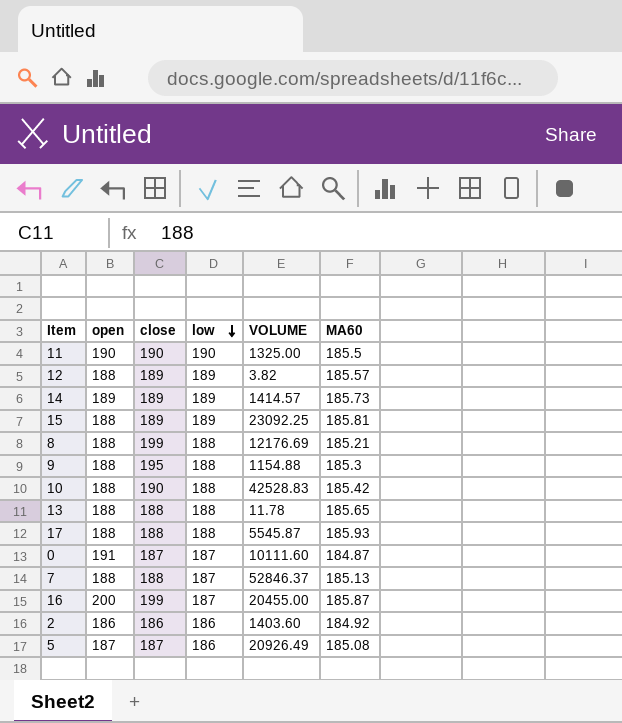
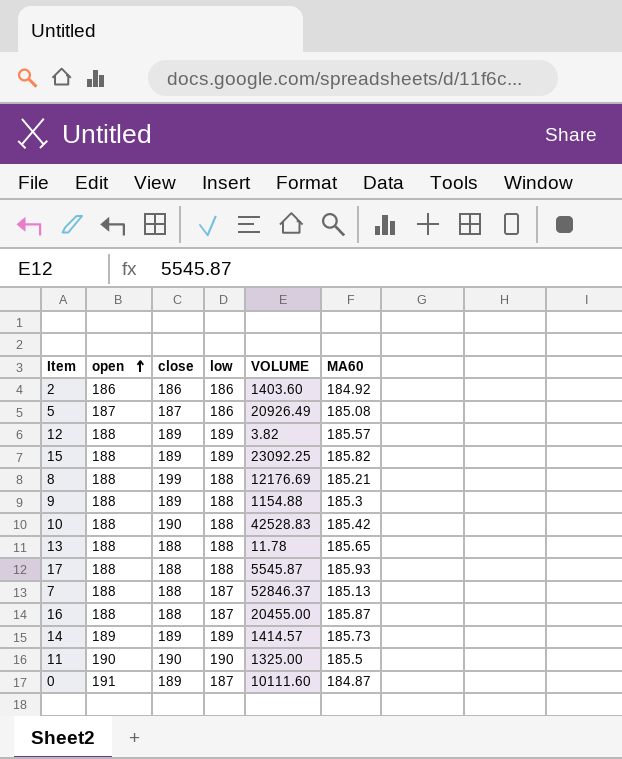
row order: low descending -> open ascending
15 | MA60: 185.81 -> 185.82
9 | close: 195 -> 189
16 | open: 200 -> 188
16 | close: 199 -> 188
0 | close: 187 -> 189

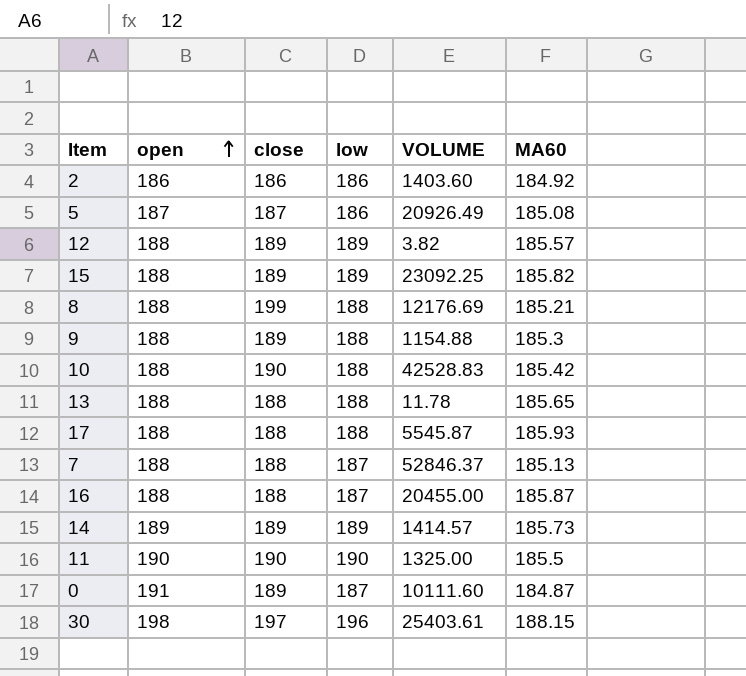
row 30: none -> 198 | 197 | 196 | 25403.61 | 188.15

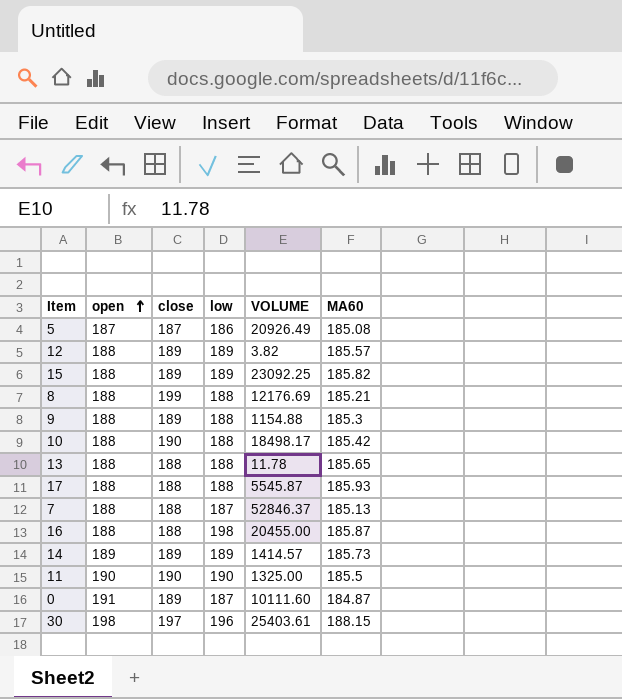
row 2: 186 | 186 | 186 | 1403.60 | 184.92 -> none
10 | VOLUME: 42528.83 -> 18498.17
16 | low: 187 -> 198

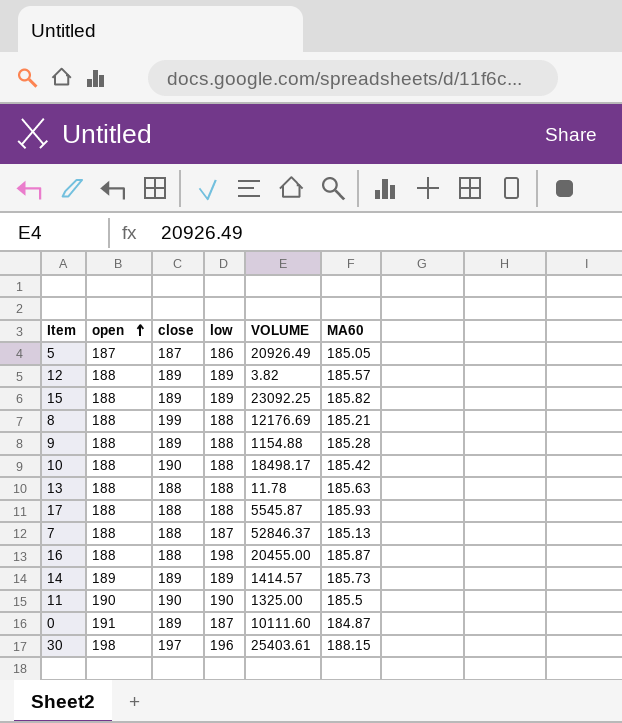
5 | MA60: 185.08 -> 185.05
9 | MA60: 185.3 -> 185.28
13 | MA60: 185.65 -> 185.63

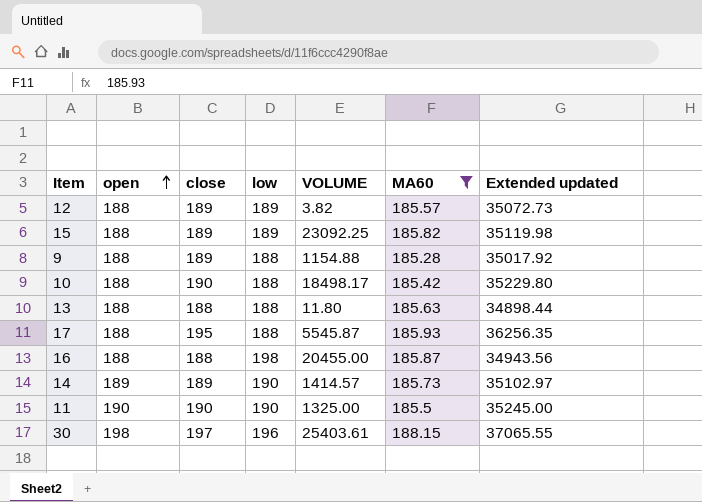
filter: none -> MA60 >= 185.28
column Extended updated | formula: none -> [close] * [MA60]
13 | VOLUME: 11.78 -> 11.80
17 | close: 188 -> 195
14 | low: 189 -> 190

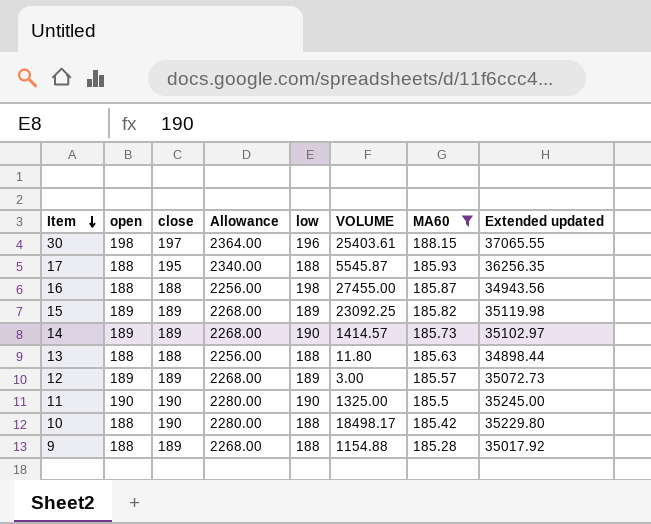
row order: open ascending -> Item descending
column Allowance | formula: none -> [close] * 12
16 | VOLUME: 20455.00 -> 27455.00
15 | open: 188 -> 189
12 | open: 188 -> 189
12 | VOLUME: 3.82 -> 3.00

